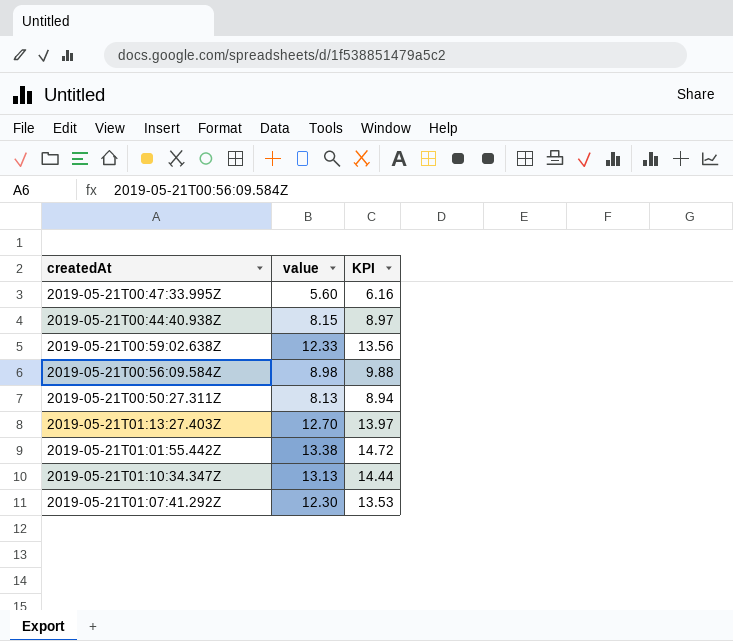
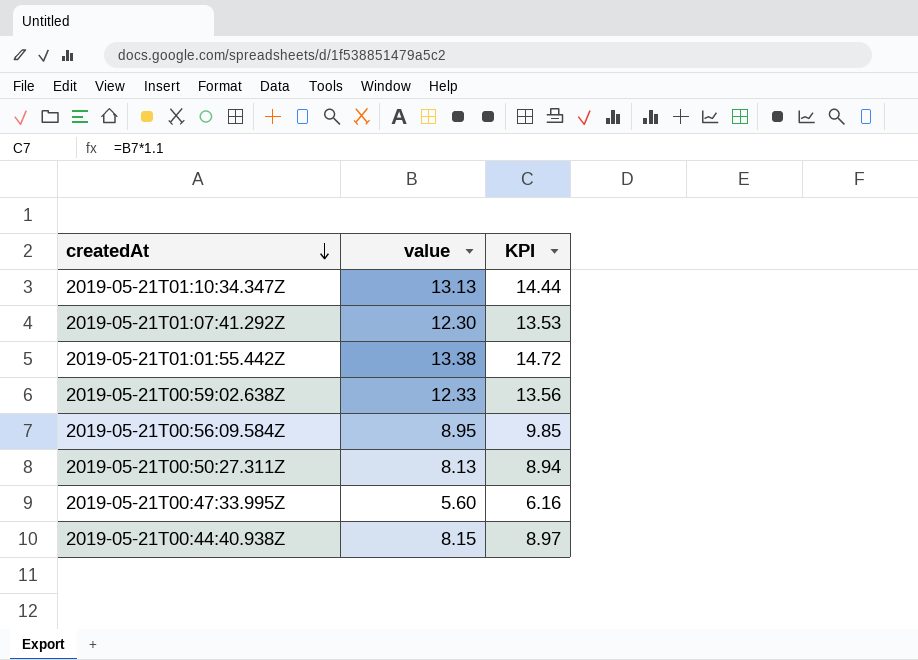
row order: none -> createdAt descending
row 2019-05-21T01:13:27.403Z: 12.70 | 13.97 -> none
2019-05-21T00:56:09.584Z | value: 8.98 -> 8.95
2019-05-21T00:56:09.584Z | KPI: 9.88 -> 9.85

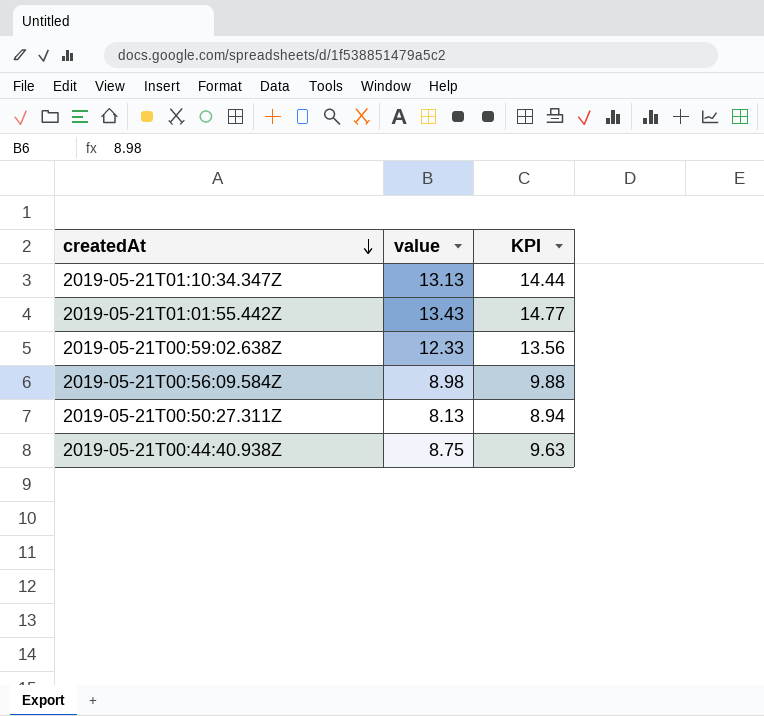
row 2019-05-21T01:07:41.292Z: 12.30 | 13.53 -> none
row 2019-05-21T00:47:33.995Z: 5.60 | 6.16 -> none
2019-05-21T01:01:55.442Z | value: 13.38 -> 13.43
2019-05-21T01:01:55.442Z | KPI: 14.72 -> 14.77
2019-05-21T00:56:09.584Z | value: 8.95 -> 8.98
2019-05-21T00:56:09.584Z | KPI: 9.85 -> 9.88
2019-05-21T00:44:40.938Z | value: 8.15 -> 8.75
2019-05-21T00:44:40.938Z | KPI: 8.97 -> 9.63

